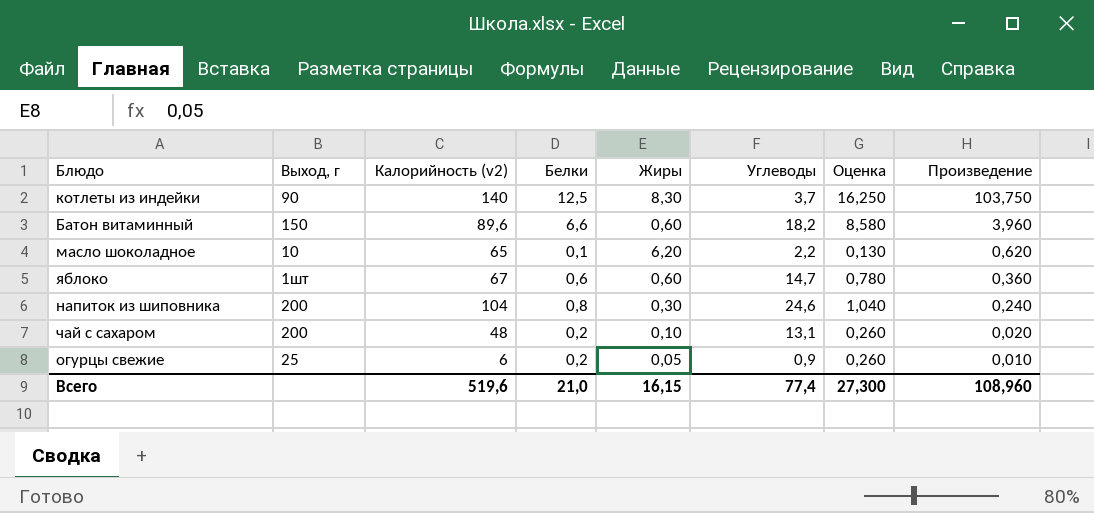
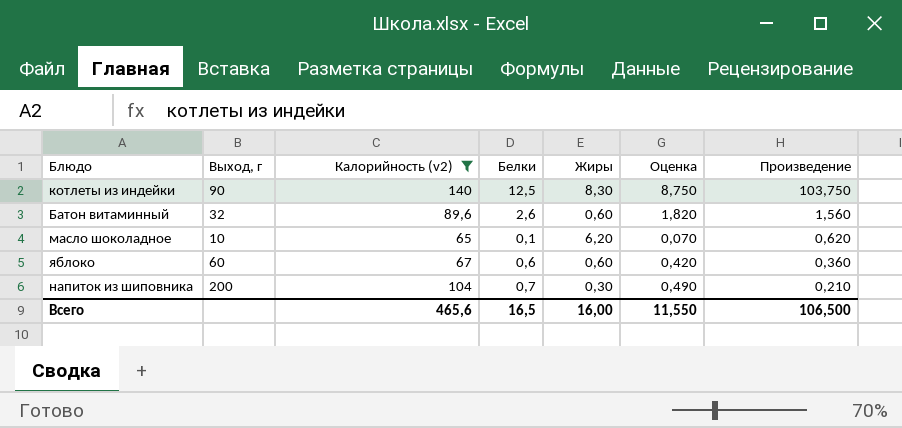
filter: none -> Калорийность (v2) >= 65
column Углеводы | position: 6 -> none
column Оценка | formula: [Белки] * 1,3 -> [Белки] * 0,7
Батон витаминный | Выход, г: 150 -> 32
Батон витаминный | Белки: 6,6 -> 2,6
Батон витаминный | Произведение: 3,960 -> 1,560
яблоко | Выход, г: 1шт -> 60
напиток из шиповника | Белки: 0,8 -> 0,7
напиток из шиповника | Произведение: 0,240 -> 0,210
Всего | Калорийность (v2): 519,6 -> 465,6
Всего | Белки: 21,0 -> 16,5
Всего | Жиры: 16,15 -> 16,00
Всего | Оценка: 27,300 -> 11,550
Всего | Произведение: 108,960 -> 106,500

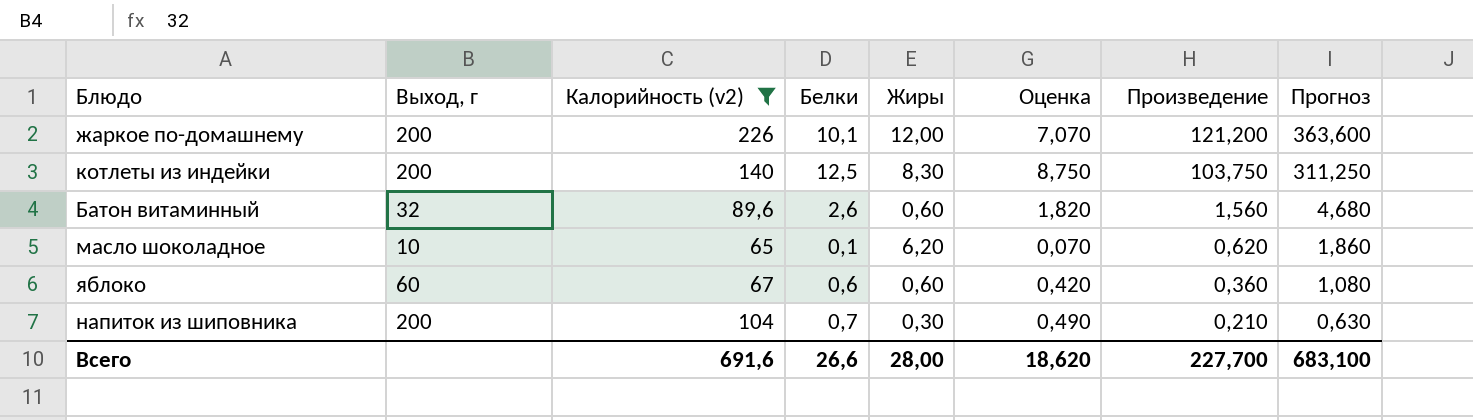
column Прогноз | formula: none -> [Произведение] * 3
row жаркое по-домашнему: none -> 200 | 226 | 10,1 | 12,00 | 7,070 | 121,200 | 363,600
котлеты из индейки | Выход, г: 90 -> 200
Всего | Калорийность (v2): 465,6 -> 691,6
Всего | Белки: 16,5 -> 26,6
Всего | Жиры: 16,00 -> 28,00
Всего | Оценка: 11,550 -> 18,620
Всего | Произведение: 106,500 -> 227,700

